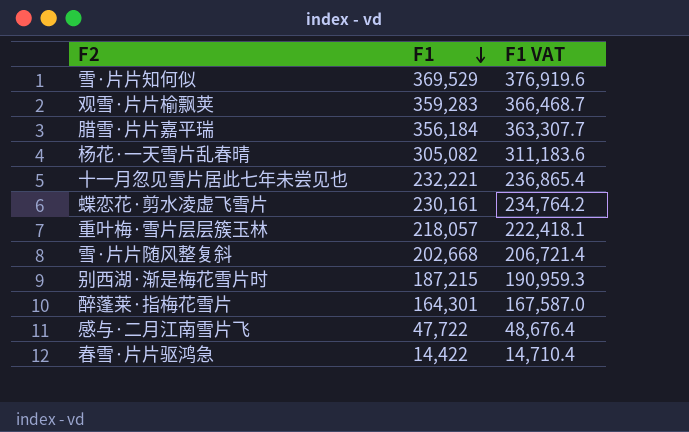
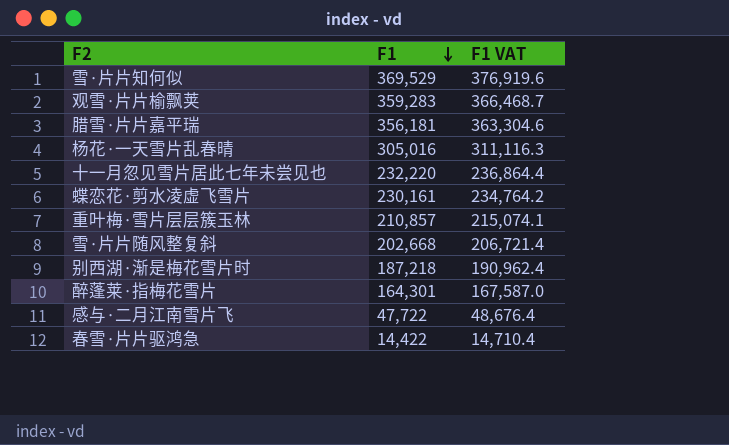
腊雪·片片嘉平瑞 | F1: 356,184 -> 356,181
腊雪·片片嘉平瑞 | F1 VAT: 363,307.7 -> 363,304.6
杨花·一天雪片乱春晴 | F1: 305,082 -> 305,016
杨花·一天雪片乱春晴 | F1 VAT: 311,183.6 -> 311,116.3
十一月忽见雪片居此七年未尝见也 | F1: 232,221 -> 232,220
十一月忽见雪片居此七年未尝见也 | F1 VAT: 236,865.4 -> 236,864.4
重叶梅·雪片层层簇玉林 | F1: 218,057 -> 210,857
重叶梅·雪片层层簇玉林 | F1 VAT: 222,418.1 -> 215,074.1
别西湖·渐是梅花雪片时 | F1: 187,215 -> 187,218
别西湖·渐是梅花雪片时 | F1 VAT: 190,959.3 -> 190,962.4

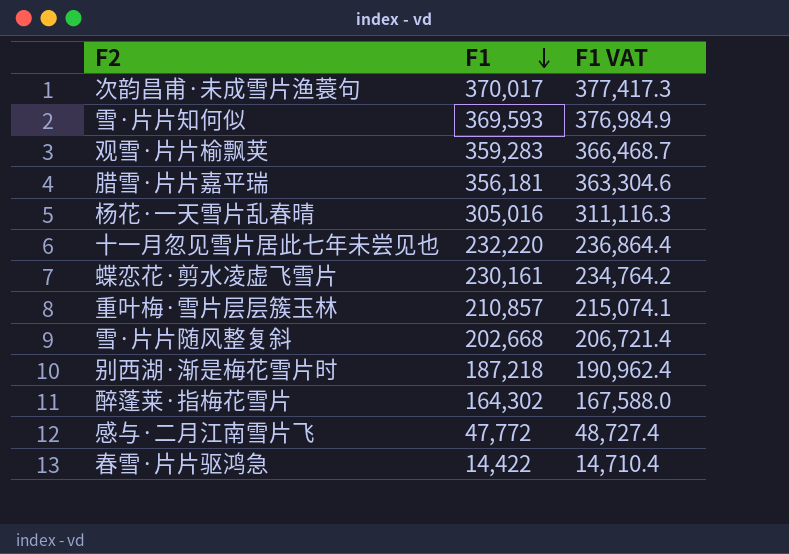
row 次韵昌甫·未成雪片渔蓑句: none -> 370,017 | 377,417.3
雪·片片知何似 | F1: 369,529 -> 369,593
雪·片片知何似 | F1 VAT: 376,919.6 -> 376,984.9
醉蓬莱·指梅花雪片 | F1: 164,301 -> 164,302
醉蓬莱·指梅花雪片 | F1 VAT: 167,587.0 -> 167,588.0
感与·二月江南雪片飞 | F1: 47,722 -> 47,772
感与·二月江南雪片飞 | F1 VAT: 48,676.4 -> 48,727.4

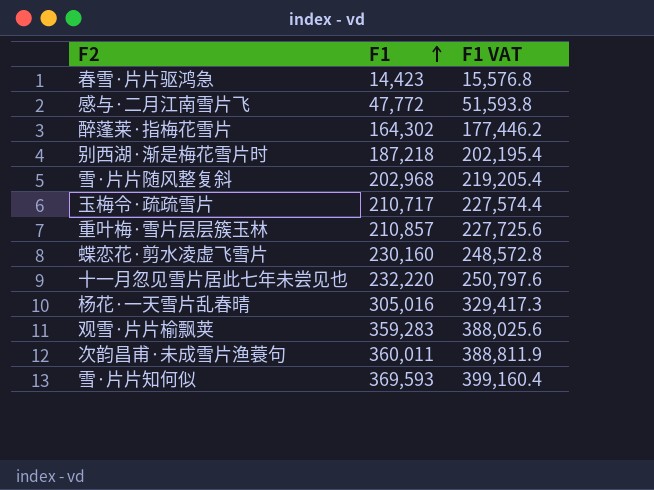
row order: F1 descending -> F1 ascending
column F1 VAT | formula: [F1] * 1.02 -> [F1] * 1.08
row 腊雪·片片嘉平瑞: 356,181 | 363,304.6 -> none
春雪·片片驱鸿急 | F1: 14,422 -> 14,423
雪·片片随风整复斜 | F1: 202,668 -> 202,968
row 玉梅令·疏疏雪片: none -> 210,717 | 227,574.4
蝶恋花·剪水凌虚飞雪片 | F1: 230,161 -> 230,160
次韵昌甫·未成雪片渔蓑句 | F1: 370,017 -> 360,011

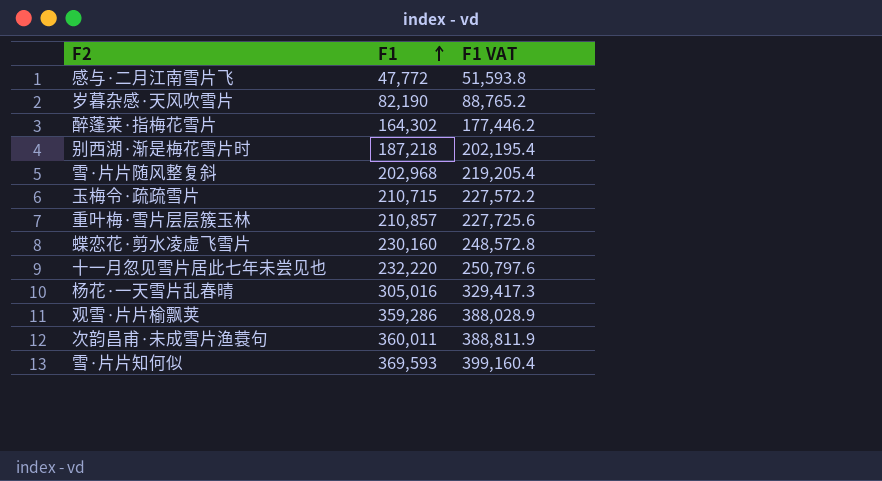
row 春雪·片片驱鸿急: 14,423 | 15,576.8 -> none
row 岁暮杂感·天风吹雪片: none -> 82,190 | 88,765.2
玉梅令·疏疏雪片 | F1: 210,717 -> 210,715
玉梅令·疏疏雪片 | F1 VAT: 227,574.4 -> 227,572.2
观雪·片片榆飘荚 | F1: 359,283 -> 359,286
观雪·片片榆飘荚 | F1 VAT: 388,025.6 -> 388,028.9

